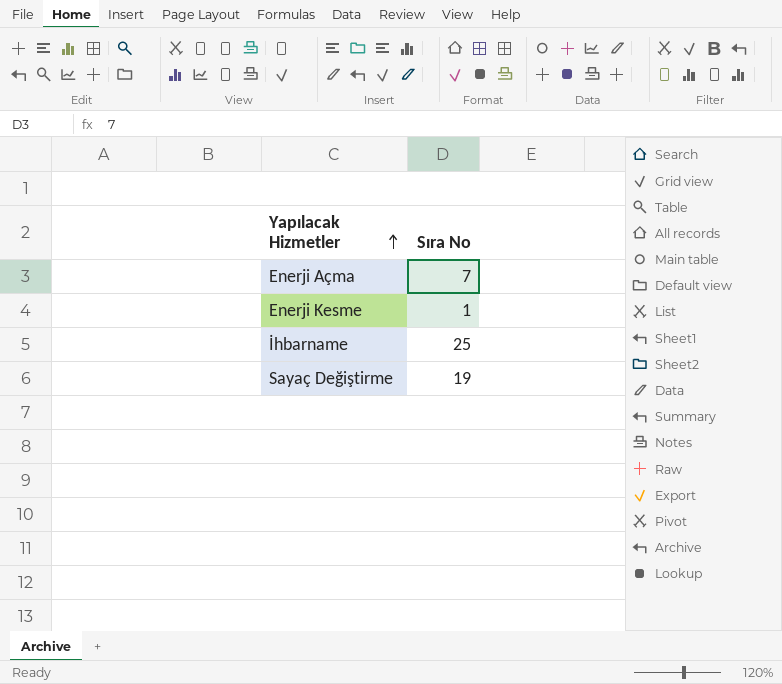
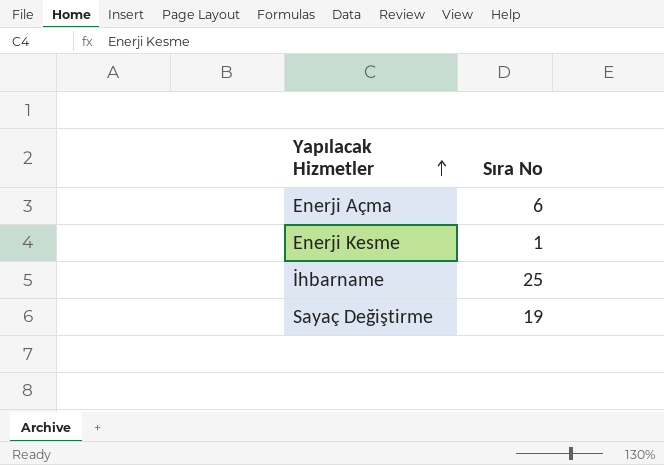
Enerji Açma | Sıra No: 7 -> 6

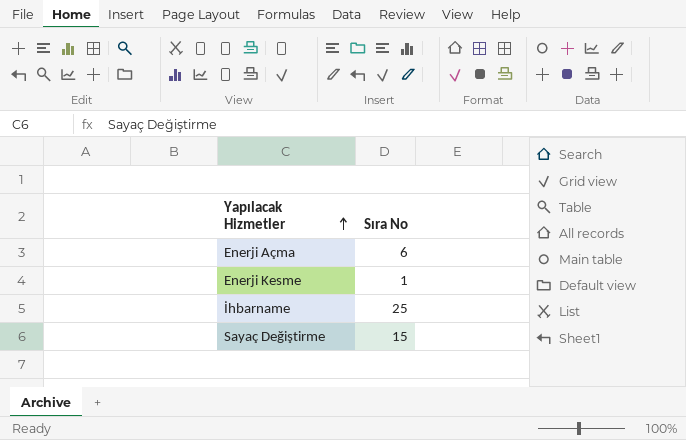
Sayaç Değiştirme | Sıra No: 19 -> 15

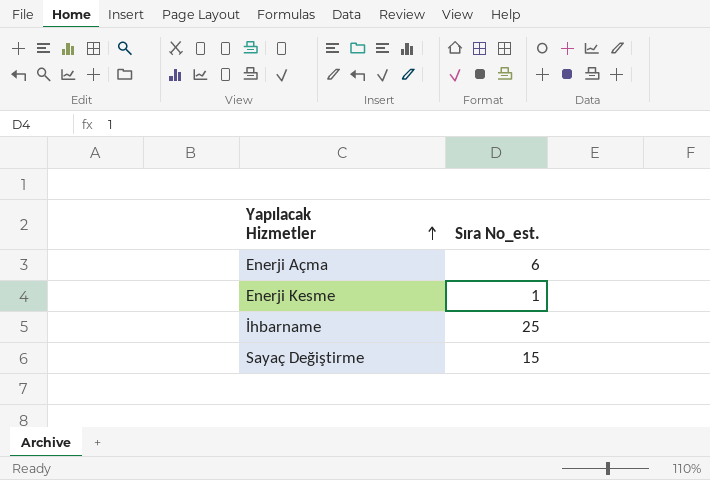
column name: Sıra No -> Sıra No_est.

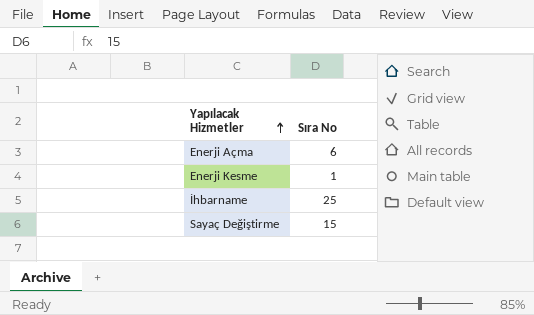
column name: Sıra No_est. -> Sıra No

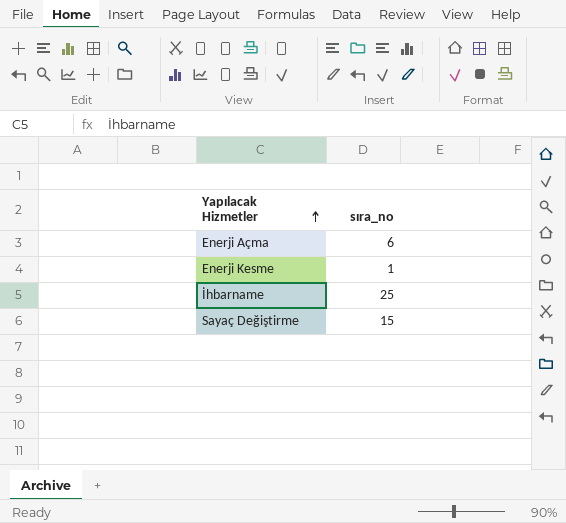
column name: Sıra No -> sıra_no

